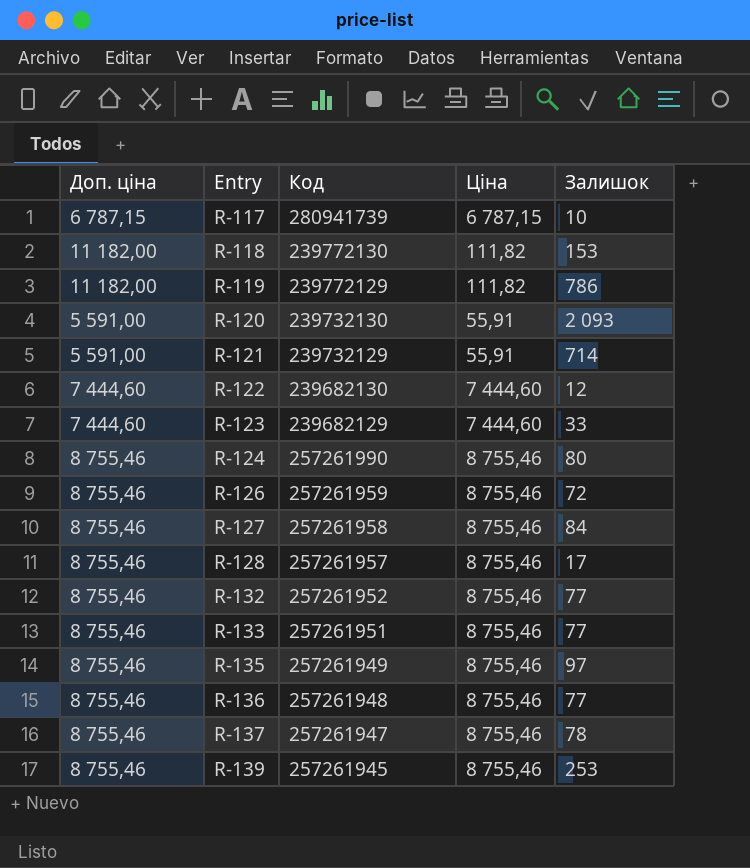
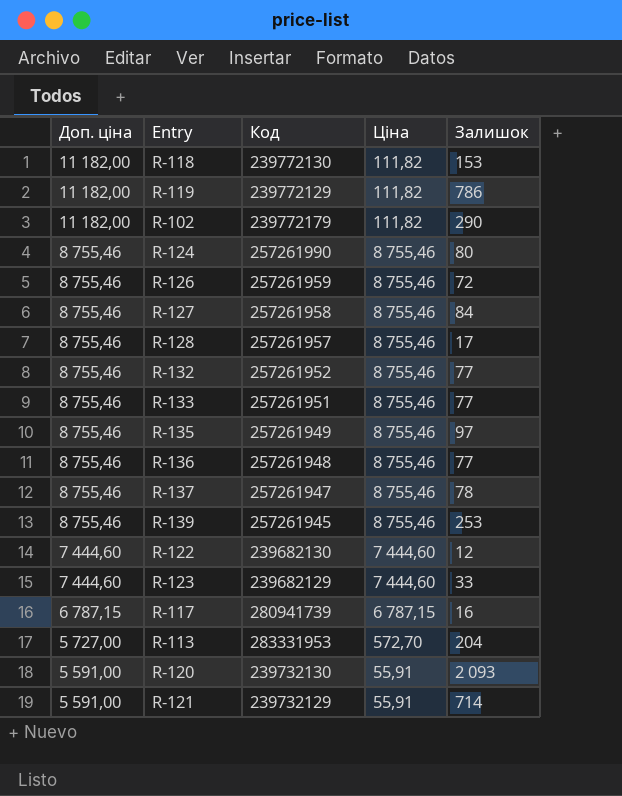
row order: Entry ascending -> Доп. ціна descending
row R-102: none -> 11 182,00 | 239772179 | 111,82 | 290
R-117 | Залишок: 10 -> 16
row R-113: none -> 5 727,00 | 283331953 | 572,70 | 204

